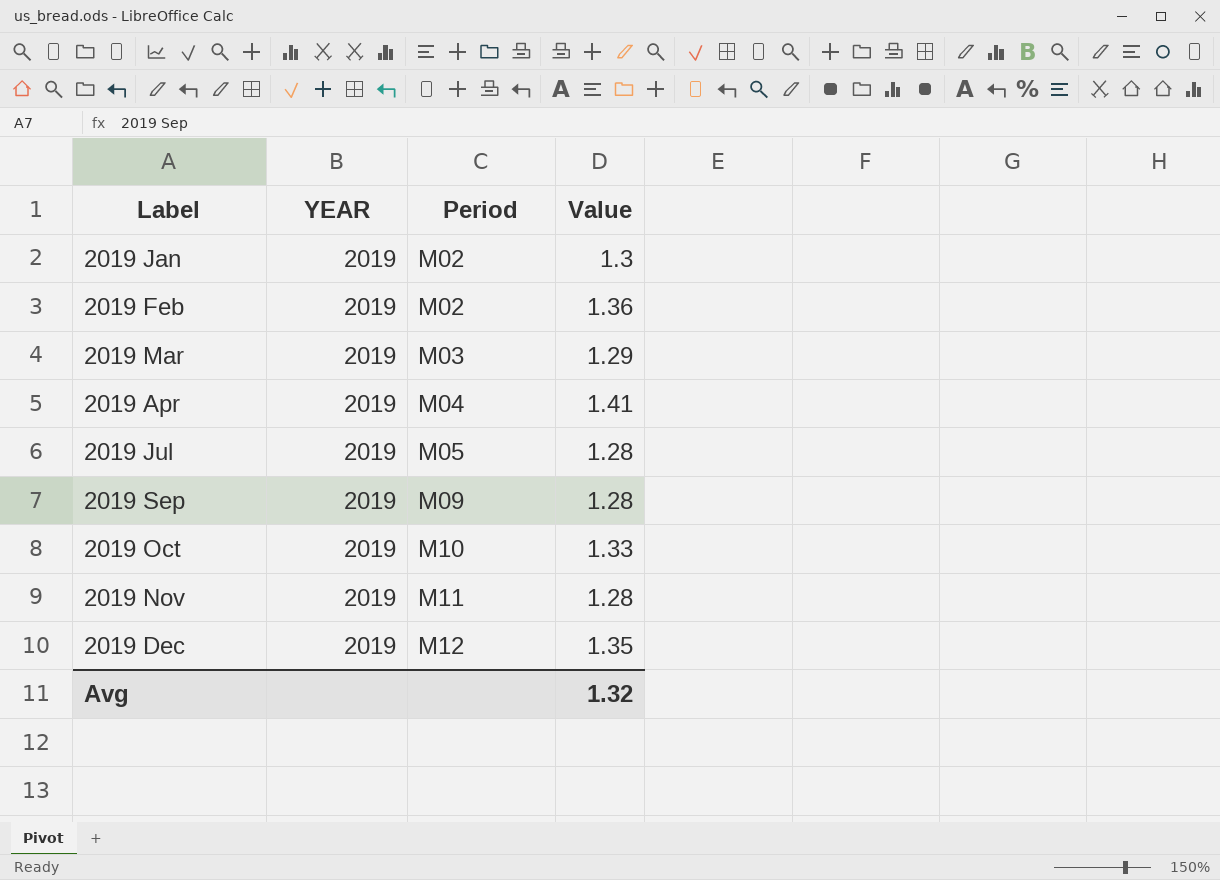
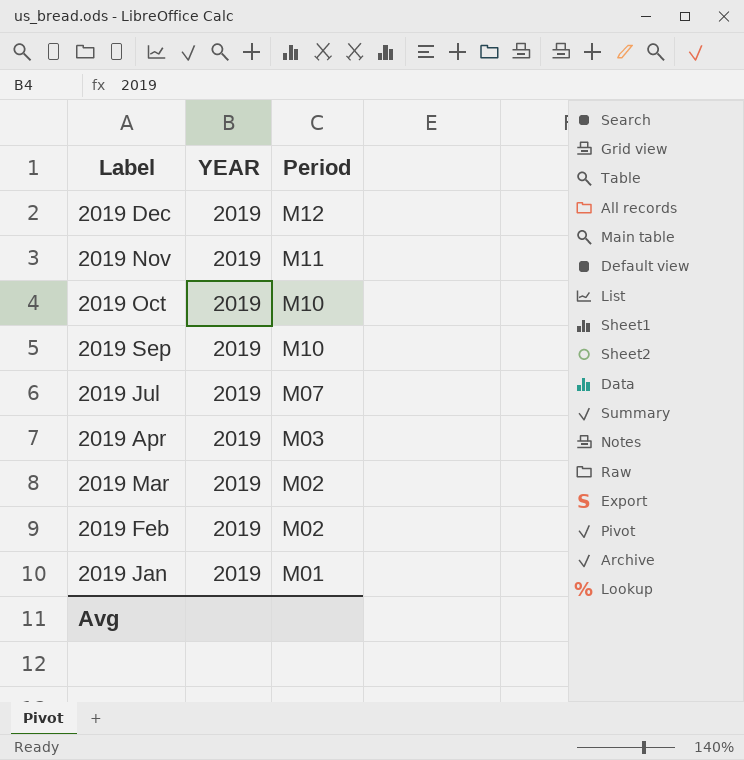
row order: Label ascending -> Label descending
column Value | position: 4 -> none
2019 Sep | Period: M09 -> M10
2019 Jul | Period: M05 -> M07
2019 Apr | Period: M04 -> M03
2019 Mar | Period: M03 -> M02
2019 Jan | Period: M02 -> M01

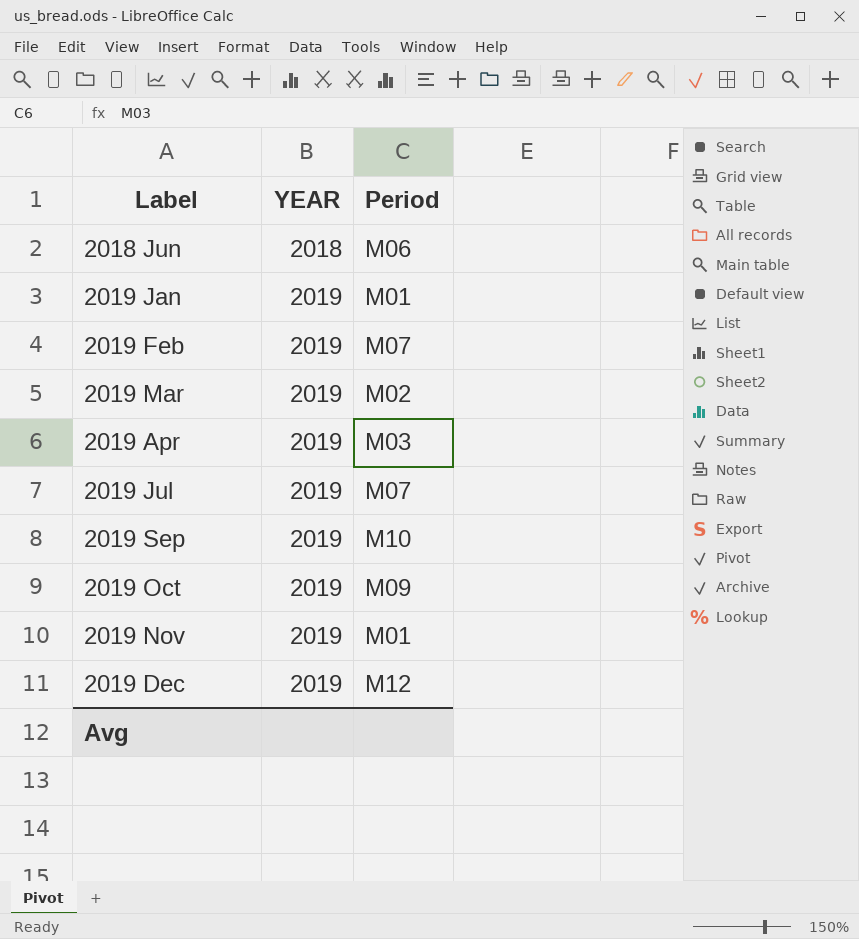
row order: Label descending -> Label ascending
row 2018 Jun: none -> 2018 | M06
2019 Feb | Period: M02 -> M07
2019 Oct | Period: M10 -> M09
2019 Nov | Period: M11 -> M01

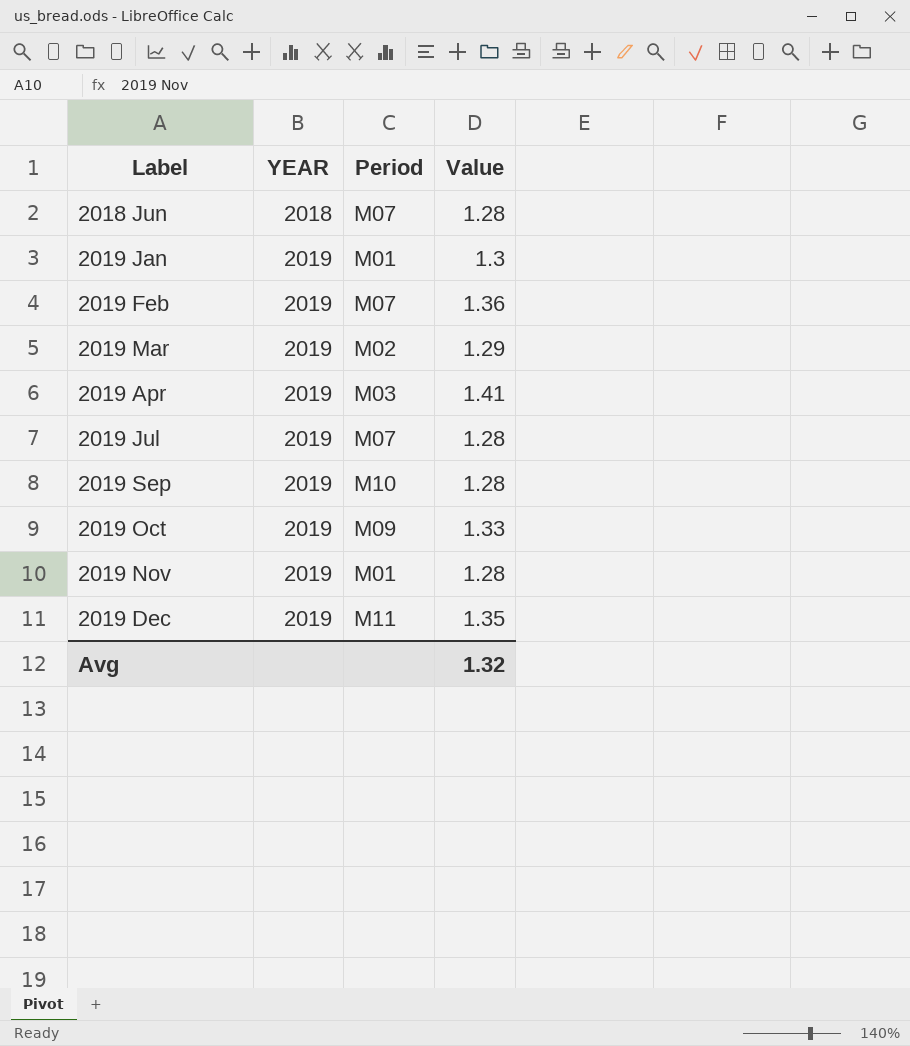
column Value | position: none -> 4
2018 Jun | Period: M06 -> M07
2019 Dec | Period: M12 -> M11

